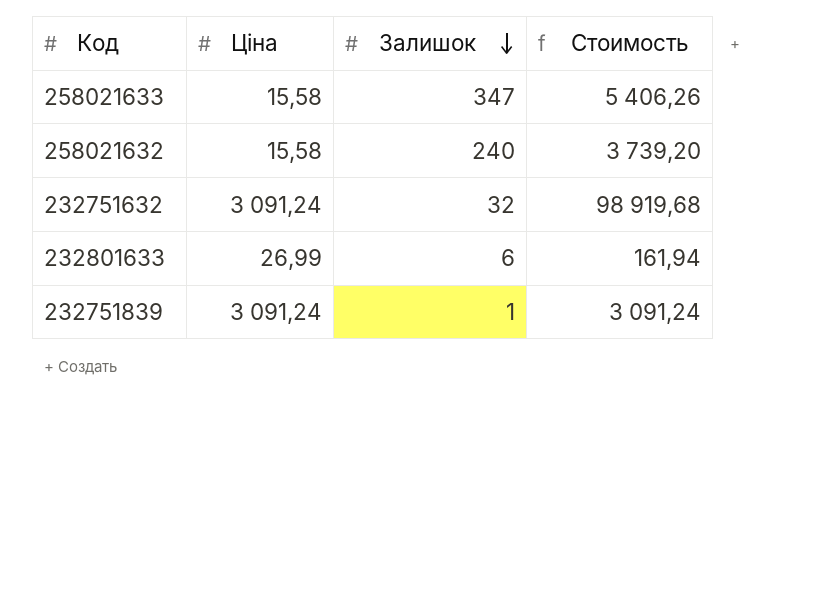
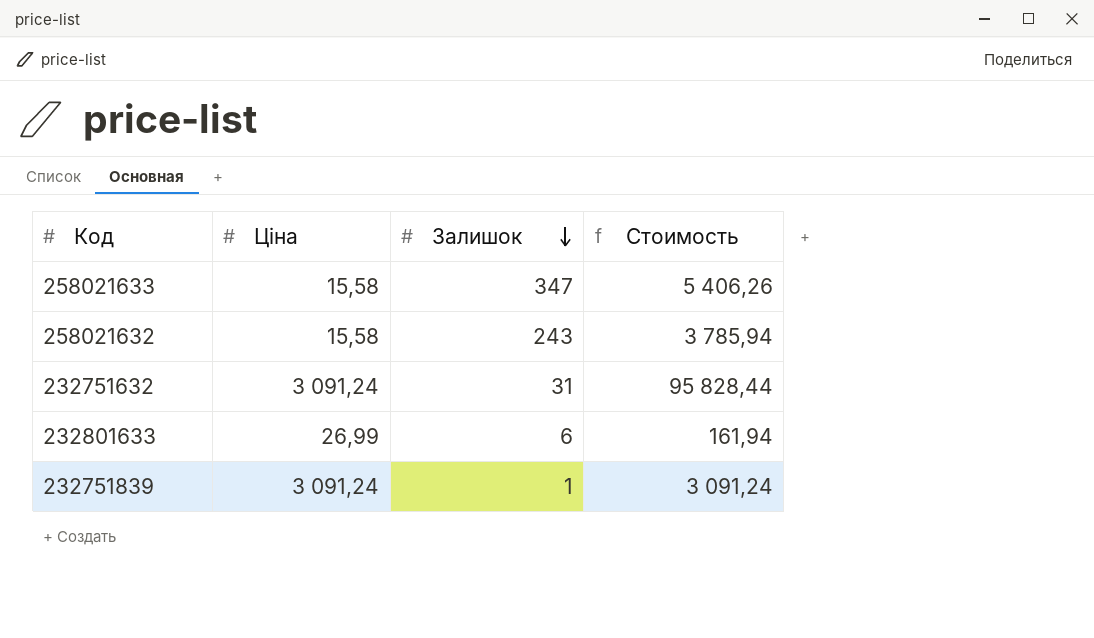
258021632 | Залишок: 240 -> 243
258021632 | Стоимость: 3 739,20 -> 3 785,94
232751632 | Залишок: 32 -> 31
232751632 | Стоимость: 98 919,68 -> 95 828,44

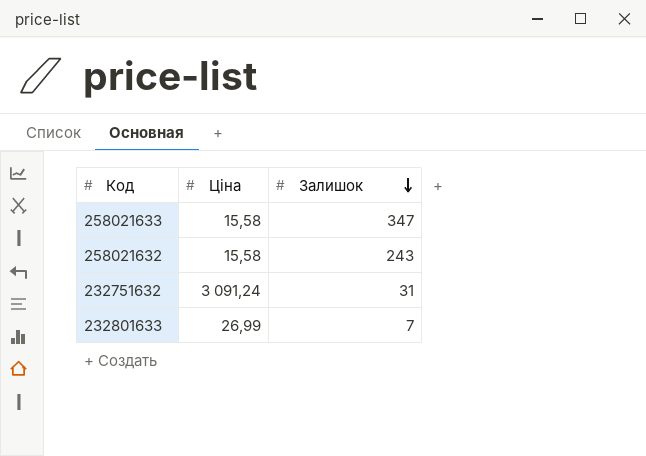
column Стоимость | formula: [Ціна] * [Залишок] -> none
row 232751839: 3 091,24 | 1 | 3 091,24 -> none
232801633 | Залишок: 6 -> 7

